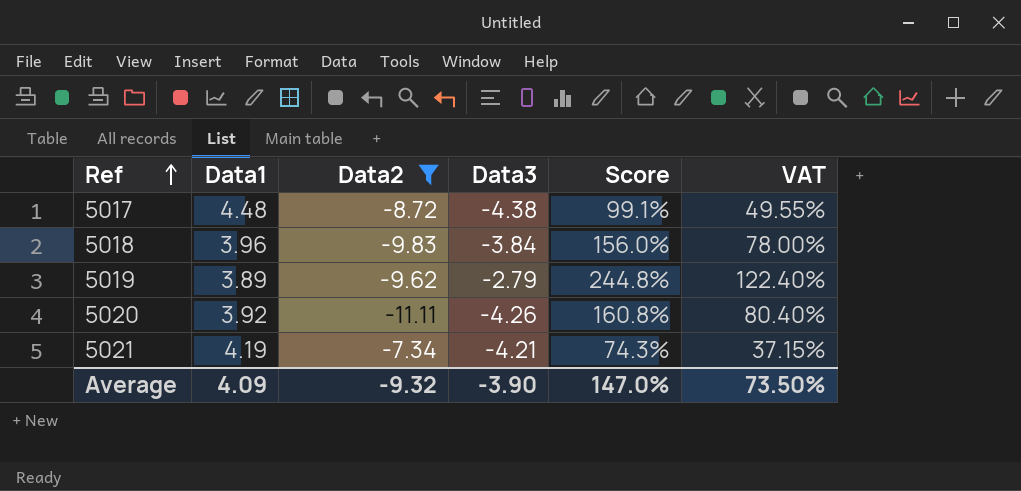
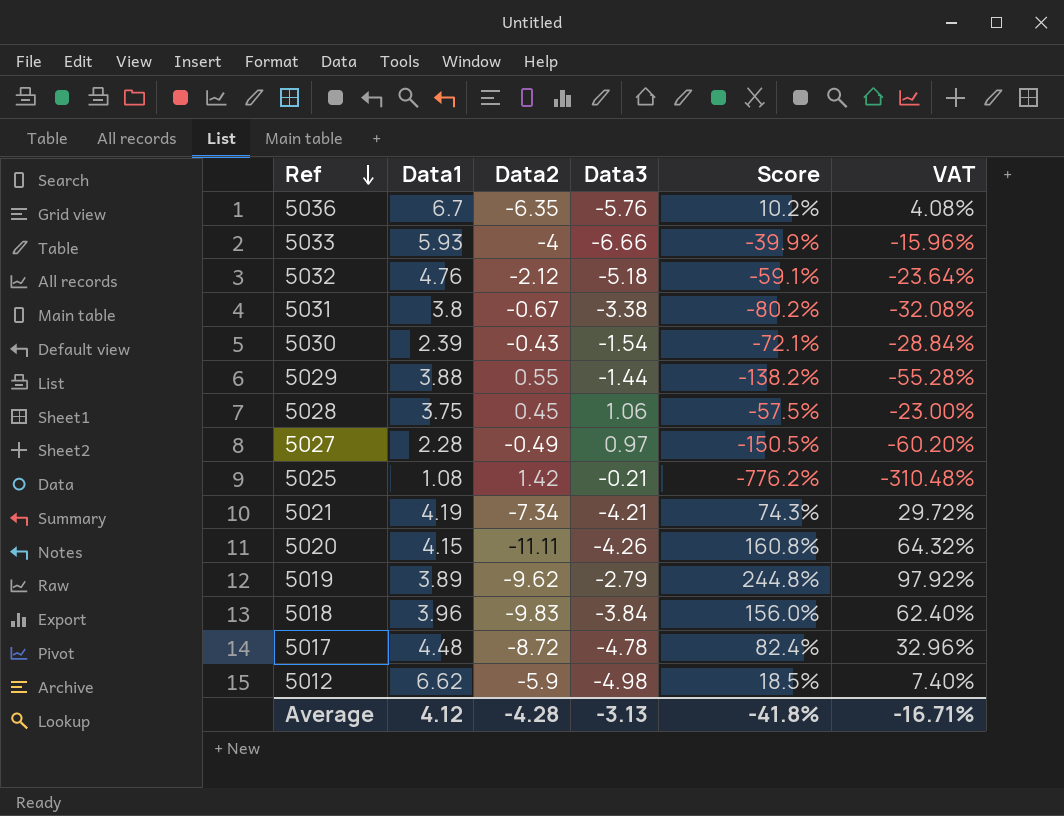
filter: Data2 <= -7.34 -> none
row order: Ref ascending -> Ref descending
column VAT | formula: [Score] * 0.5 -> [Score] * 0.4
5020 | Data1: 3.92 -> 4.15
5017 | Data3: -4.38 -> -4.78
5017 | Score: 99.1% -> 82.4%
Average | Data1: 4.09 -> 4.12
Average | Data2: -9.32 -> -4.28
Average | Data3: -3.90 -> -3.13
Average | Score: 147.0% -> -41.8%
Average | VAT: 73.50% -> -16.71%

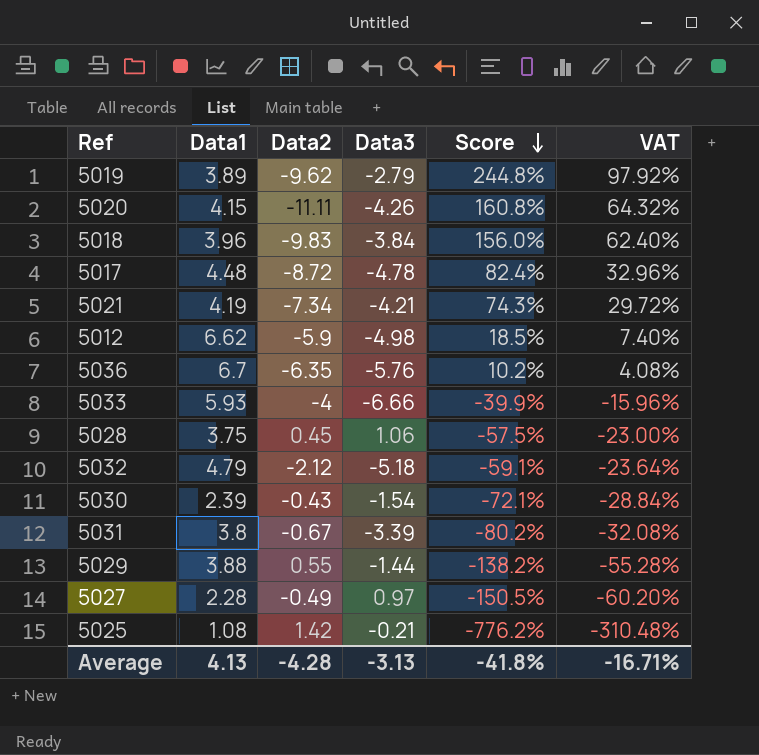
row order: Ref descending -> Score descending
5032 | Data1: 4.76 -> 4.79
5031 | Data3: -3.38 -> -3.39
Average | Data1: 4.12 -> 4.13

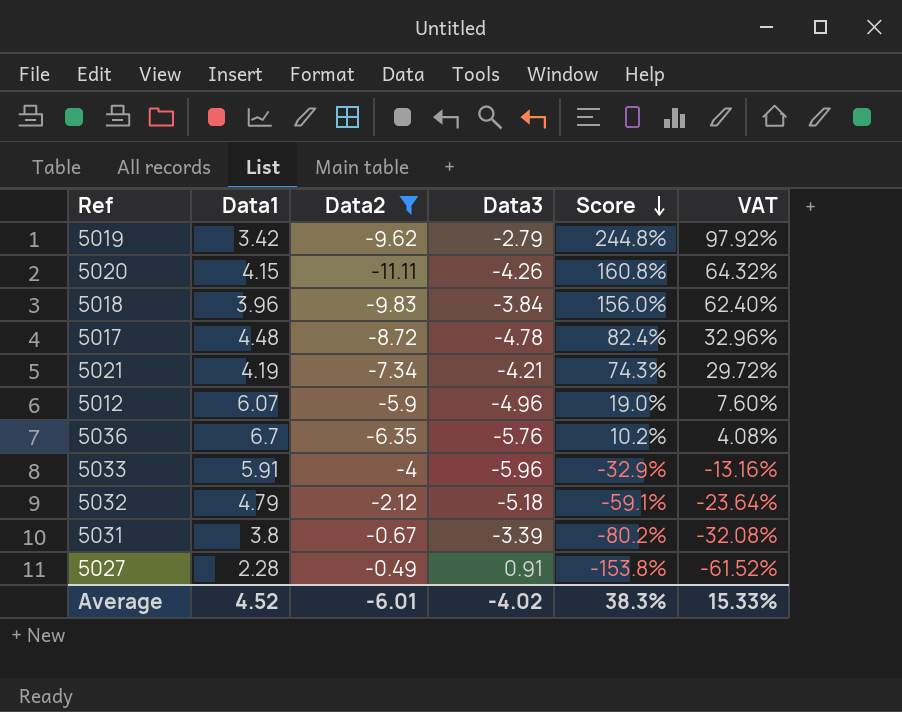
filter: none -> Data2 <= -0.49
5019 | Data1: 3.89 -> 3.42
5012 | Data1: 6.62 -> 6.07
5012 | Data3: -4.98 -> -4.96
5012 | Score: 18.5% -> 19.0%
5012 | VAT: 7.40% -> 7.60%
5033 | Data1: 5.93 -> 5.91
5033 | Data3: -6.66 -> -5.96
5033 | Score: -39.9% -> -32.9%
5033 | VAT: -15.96% -> -13.16%
5027 | Data3: 0.97 -> 0.91
5027 | Score: -150.5% -> -153.8%
5027 | VAT: -60.20% -> -61.52%
Average | Data1: 4.13 -> 4.52
Average | Data2: -4.28 -> -6.01
Average | Data3: -3.13 -> -4.02
Average | Score: -41.8% -> 38.3%
Average | VAT: -16.71% -> 15.33%

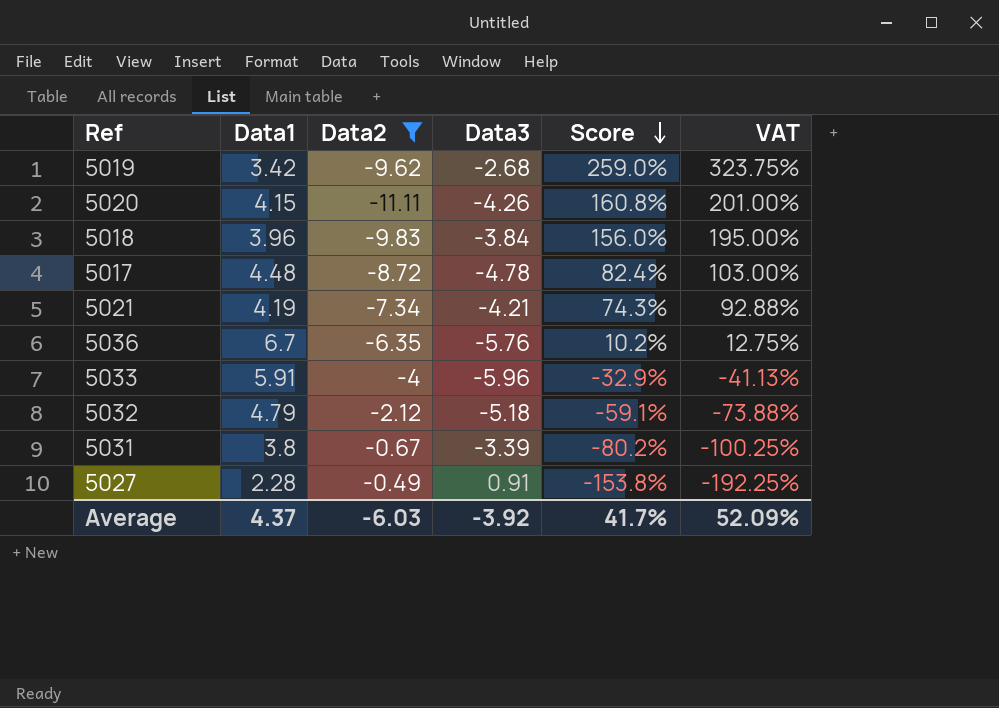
column VAT | formula: [Score] * 0.4 -> [Score] * 1.25
row 5012: 6.07 | -5.9 | -4.96 | 19.0% | 7.60% -> none
5019 | Data3: -2.79 -> -2.68
5019 | Score: 244.8% -> 259.0%
Average | Data1: 4.52 -> 4.37
Average | Data2: -6.01 -> -6.03
Average | Data3: -4.02 -> -3.92
Average | Score: 38.3% -> 41.7%
Average | VAT: 15.33% -> 52.09%

